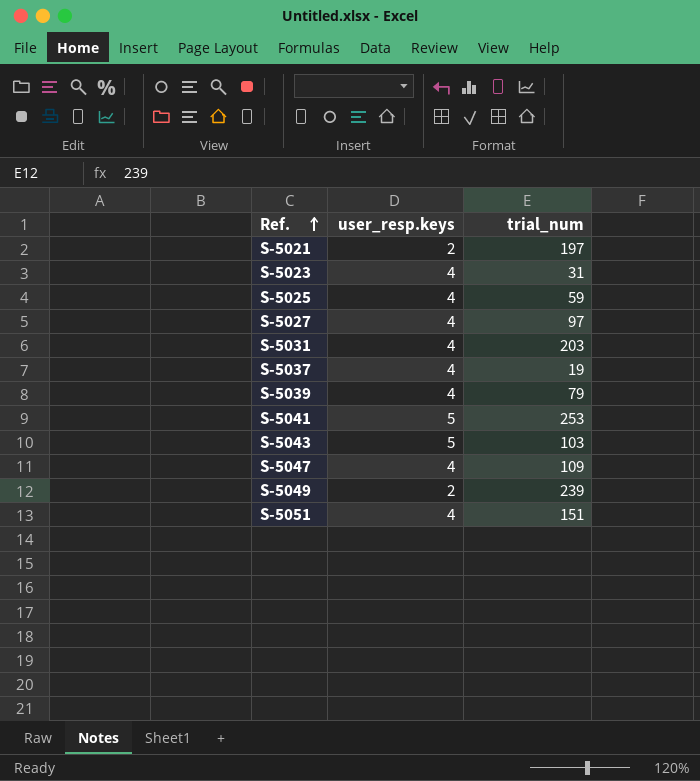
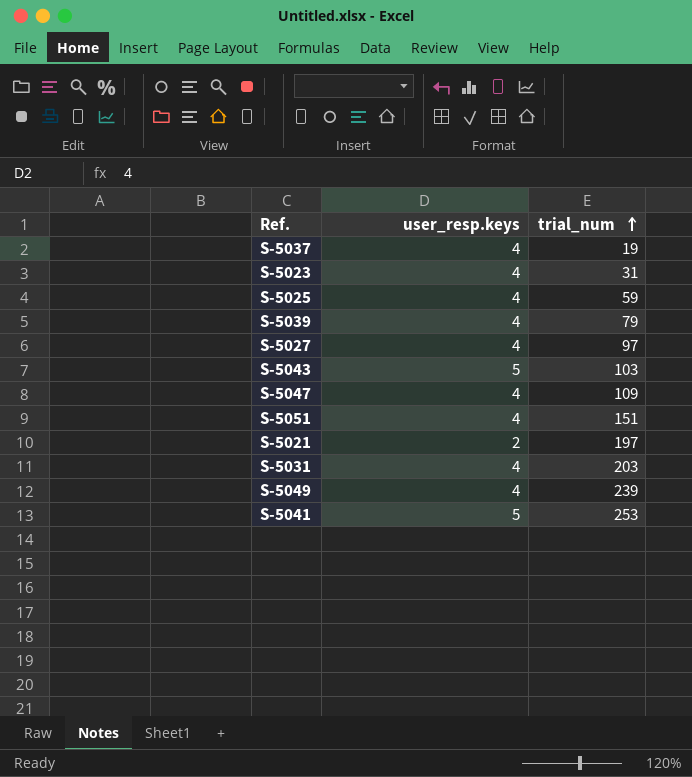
row order: Ref. ascending -> trial_num ascending
S-5049 | user_resp.keys: 2 -> 4

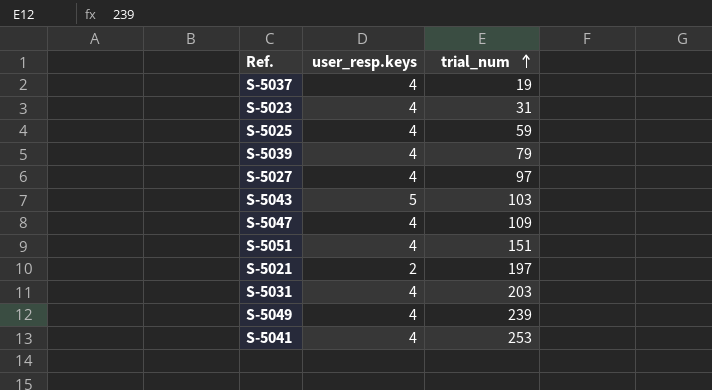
S-5041 | user_resp.keys: 5 -> 4

